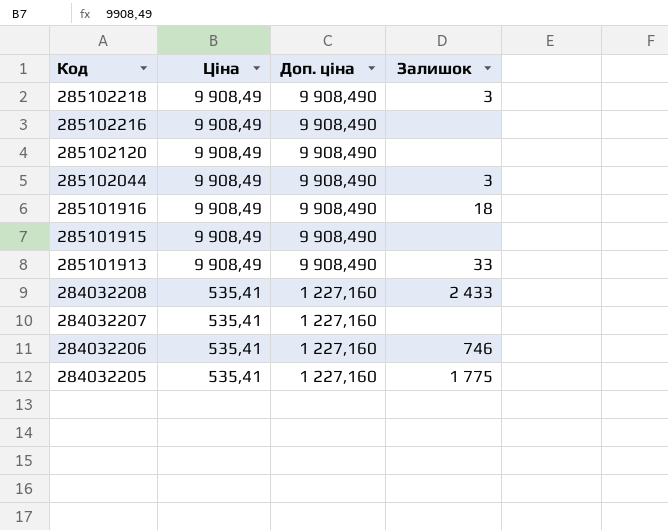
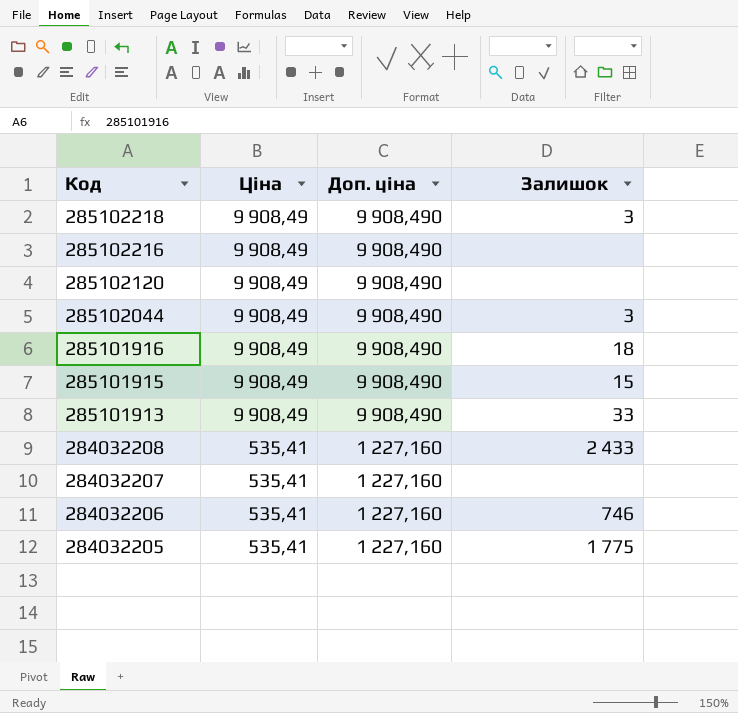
285101915 | Залишок: none -> 15

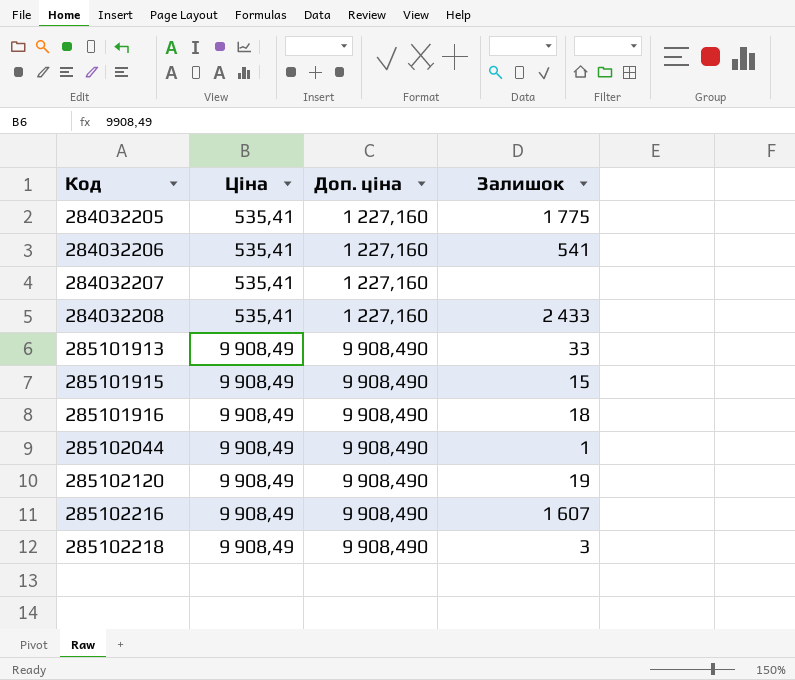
row order: Код descending -> Код ascending
284032206 | Залишок: 746 -> 541
285102044 | Залишок: 3 -> 1
285102120 | Залишок: none -> 19
285102216 | Залишок: none -> 1 607

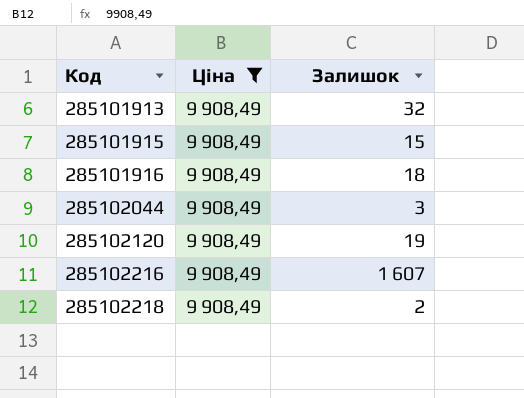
filter: none -> Ціна = 9 908,49
column Доп. ціна | position: 3 -> none
285101913 | Залишок: 33 -> 32
285102044 | Залишок: 1 -> 3
285102218 | Залишок: 3 -> 2

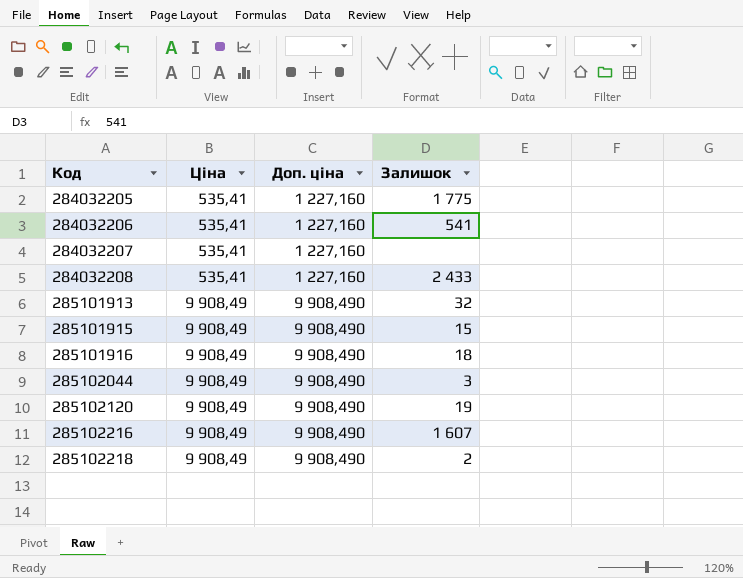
filter: Ціна = 9 908,49 -> none
column Доп. ціна | position: none -> 3

